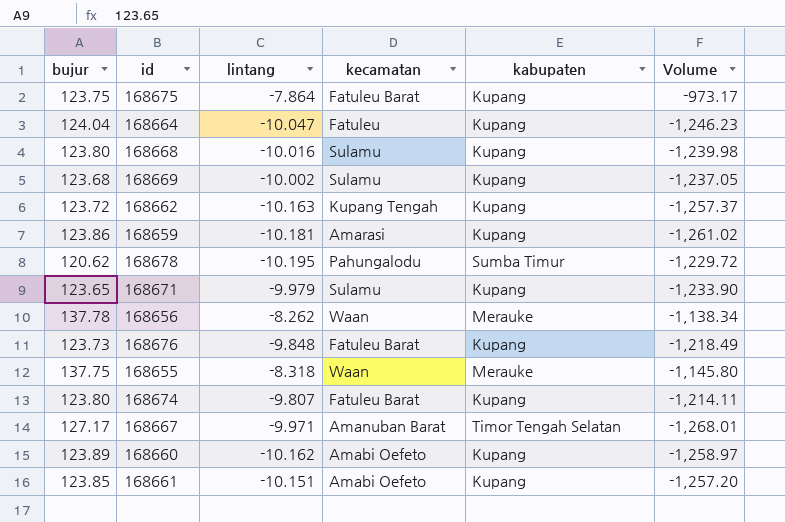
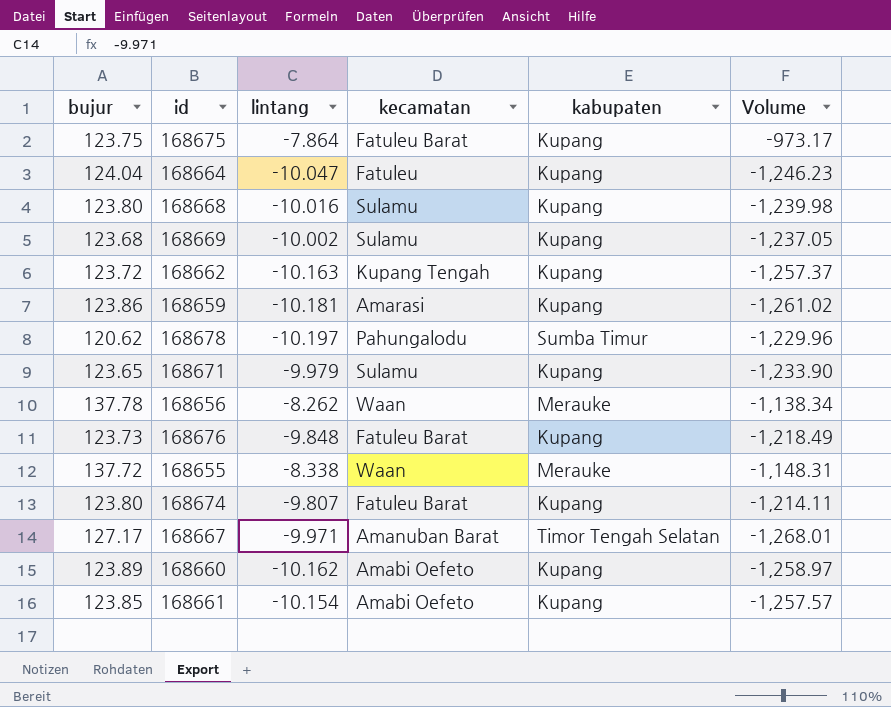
168678 | lintang: -10.195 -> -10.197
168678 | Volume: -1,229.72 -> -1,229.96
168655 | bujur: 137.75 -> 137.72
168655 | lintang: -8.318 -> -8.338
168655 | Volume: -1,145.80 -> -1,148.31
168661 | lintang: -10.151 -> -10.154
168661 | Volume: -1,257.20 -> -1,257.57

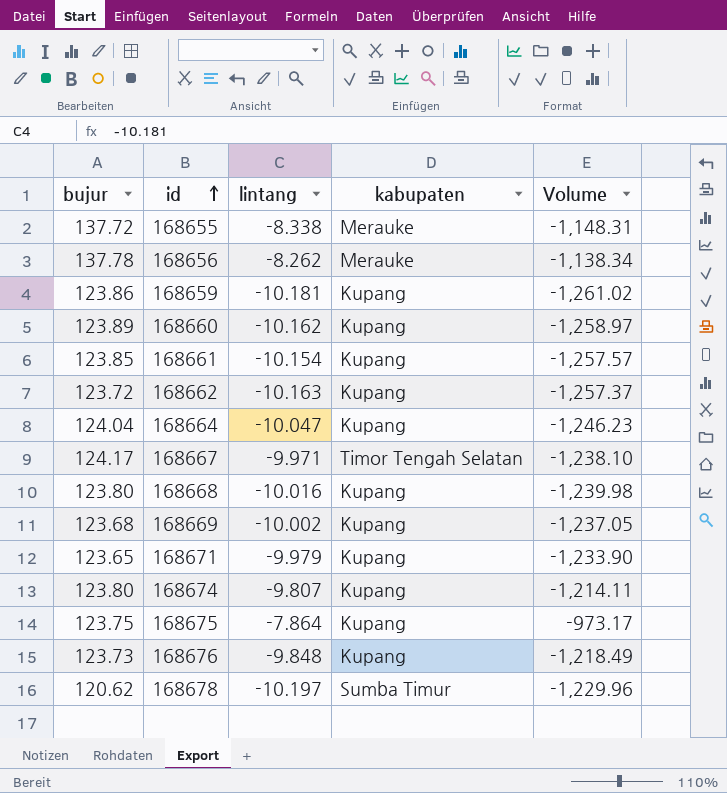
row order: none -> id ascending
column kecamatan | position: 4 -> none
168667 | bujur: 127.17 -> 124.17
168667 | Volume: -1,268.01 -> -1,238.10

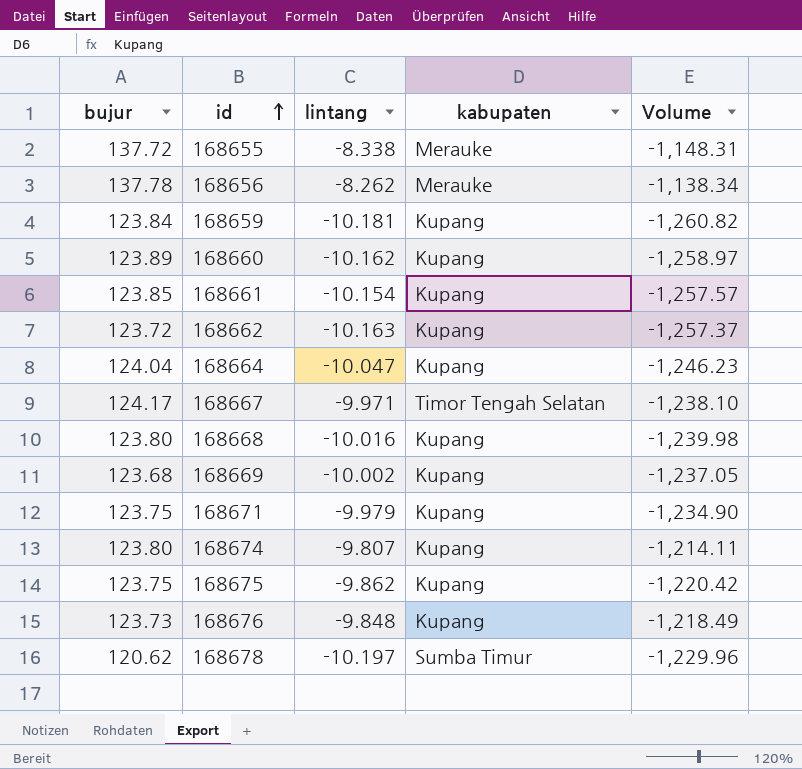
168659 | bujur: 123.86 -> 123.84
168659 | Volume: -1,261.02 -> -1,260.82
168671 | bujur: 123.65 -> 123.75
168671 | Volume: -1,233.90 -> -1,234.90
168675 | lintang: -7.864 -> -9.862
168675 | Volume: -973.17 -> -1,220.42

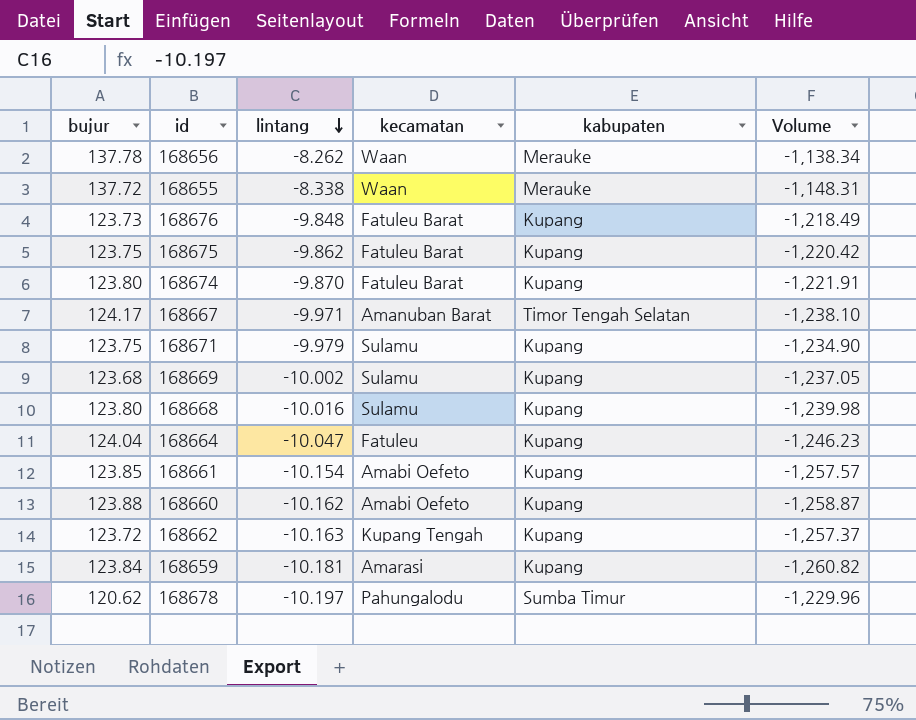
row order: id ascending -> lintang descending
column kecamatan | position: none -> 4
168674 | lintang: -9.807 -> -9.870
168674 | Volume: -1,214.11 -> -1,221.91
168660 | bujur: 123.89 -> 123.88
168660 | Volume: -1,258.97 -> -1,258.87

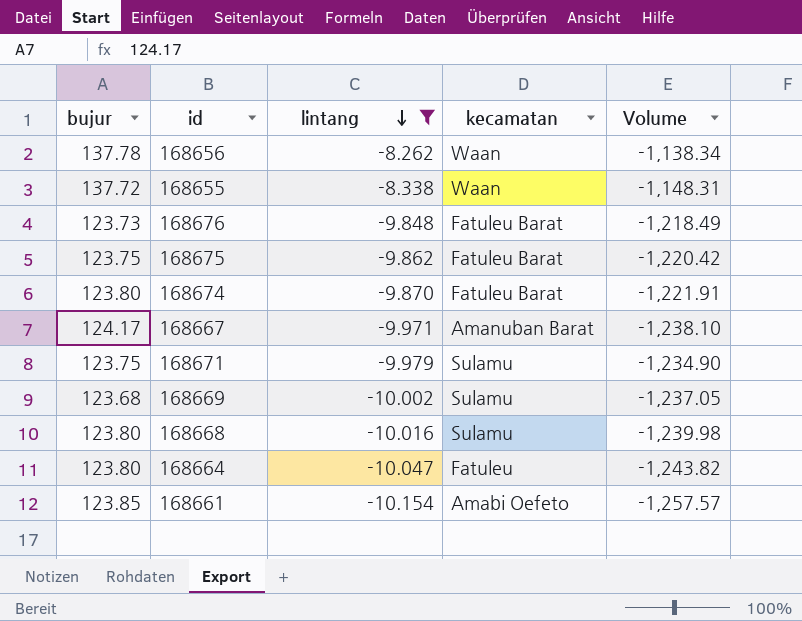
filter: none -> lintang >= -10.154
column kabupaten | position: 5 -> none
168664 | bujur: 124.04 -> 123.80
168664 | Volume: -1,246.23 -> -1,243.82

